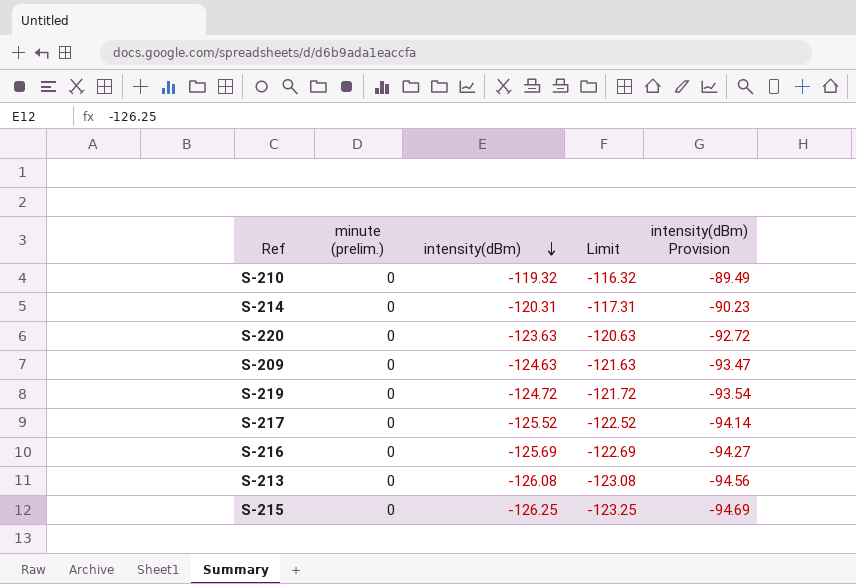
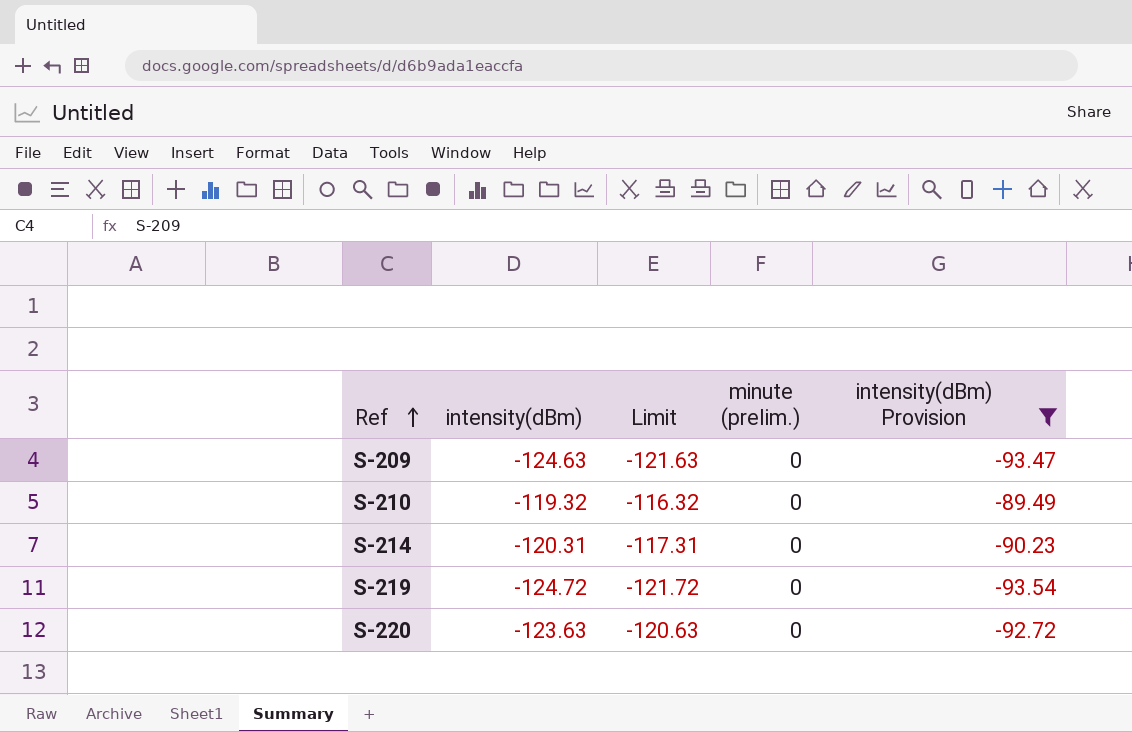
filter: none -> intensity(dBm) Provision >= -93.54
row order: intensity(dBm) descending -> Ref ascending
column minute (prelim.) | position: 2 -> 4

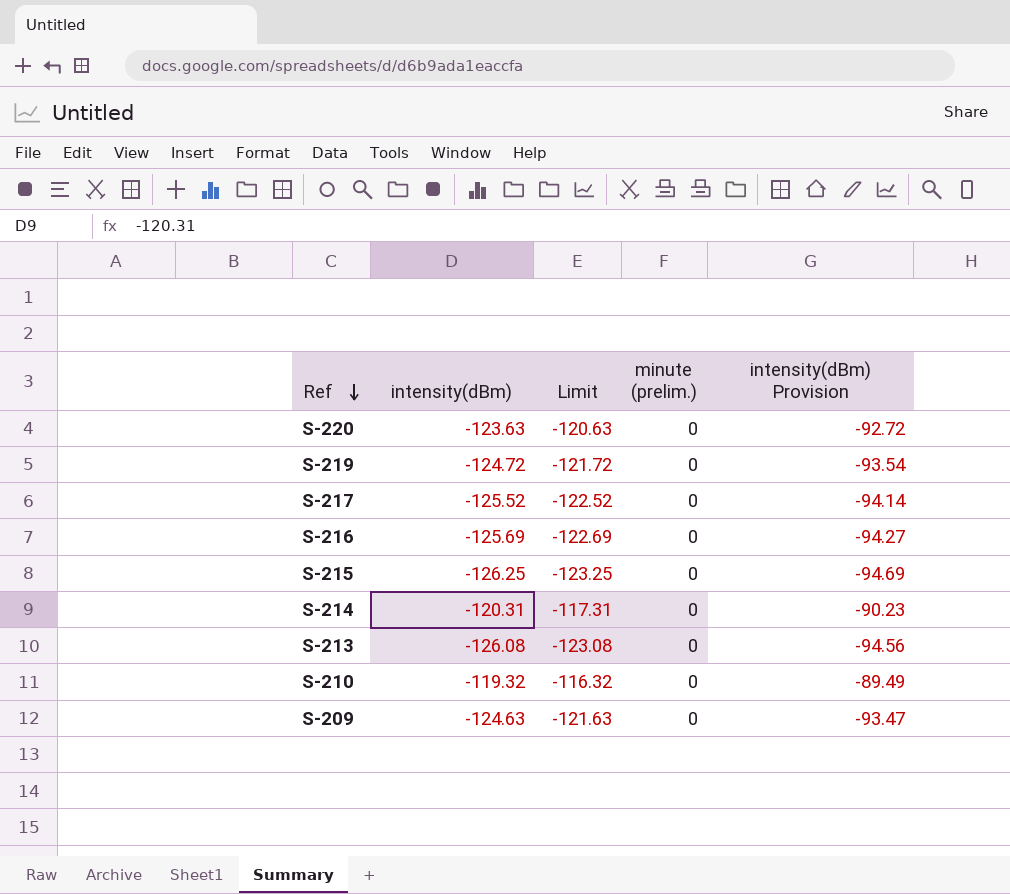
filter: intensity(dBm) Provision >= -93.54 -> none
row order: Ref ascending -> Ref descending

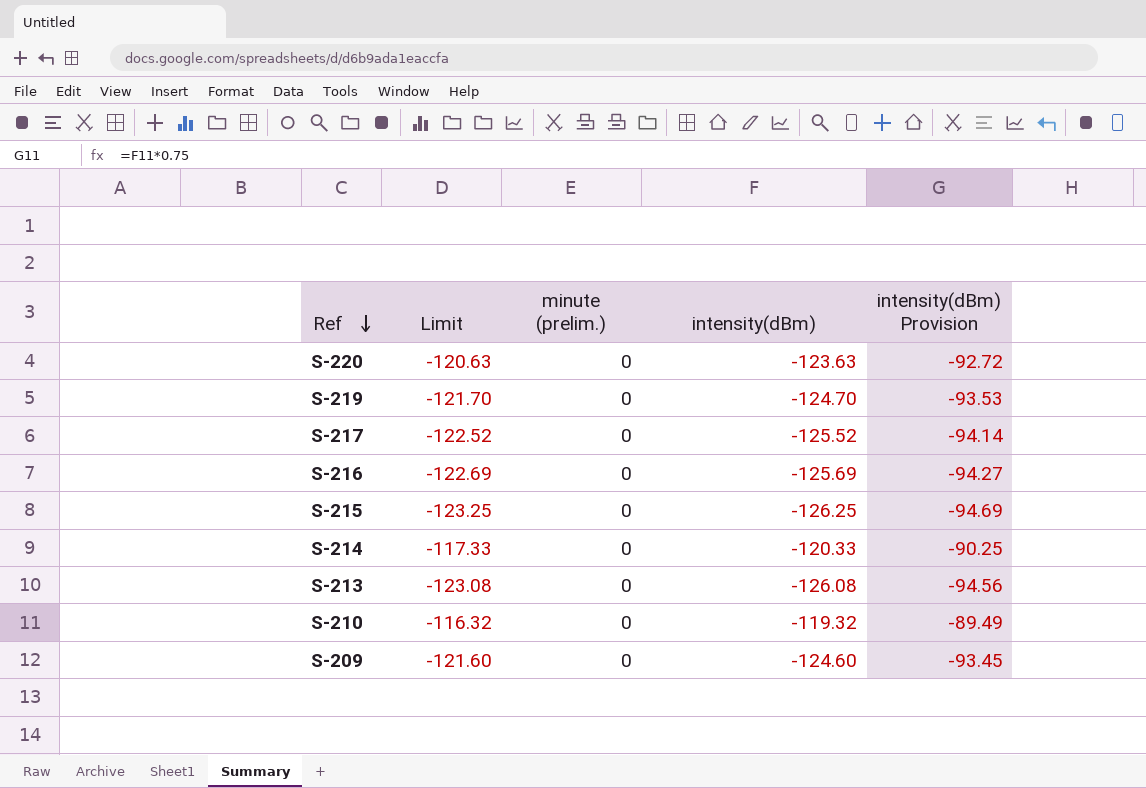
column intensity(dBm) | position: 2 -> 4
S-219 | Limit: -121.72 -> -121.70
S-219 | intensity(dBm): -124.72 -> -124.70
S-219 | intensity(dBm) Provision: -93.54 -> -93.53
S-214 | Limit: -117.31 -> -117.33
S-214 | intensity(dBm): -120.31 -> -120.33
S-214 | intensity(dBm) Provision: -90.23 -> -90.25
S-209 | Limit: -121.63 -> -121.60
S-209 | intensity(dBm): -124.63 -> -124.60
S-209 | intensity(dBm) Provision: -93.47 -> -93.45

